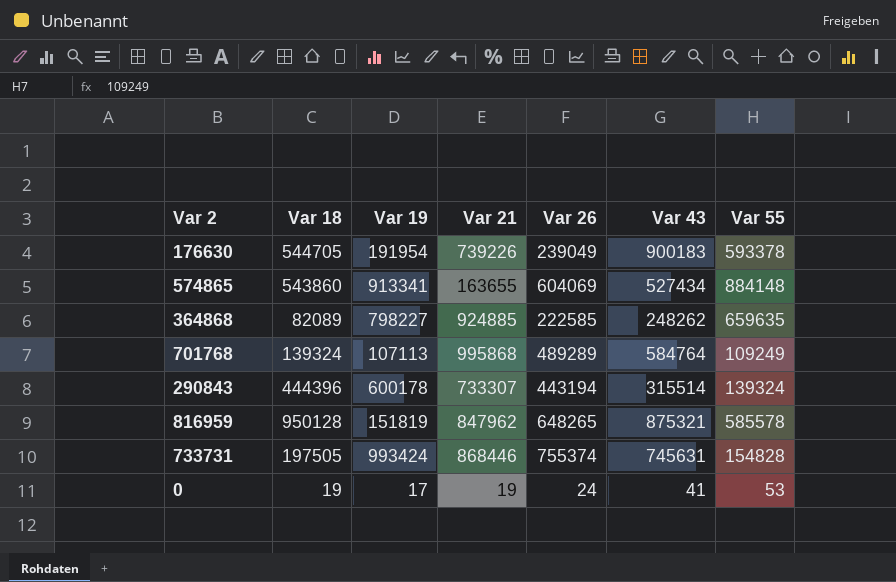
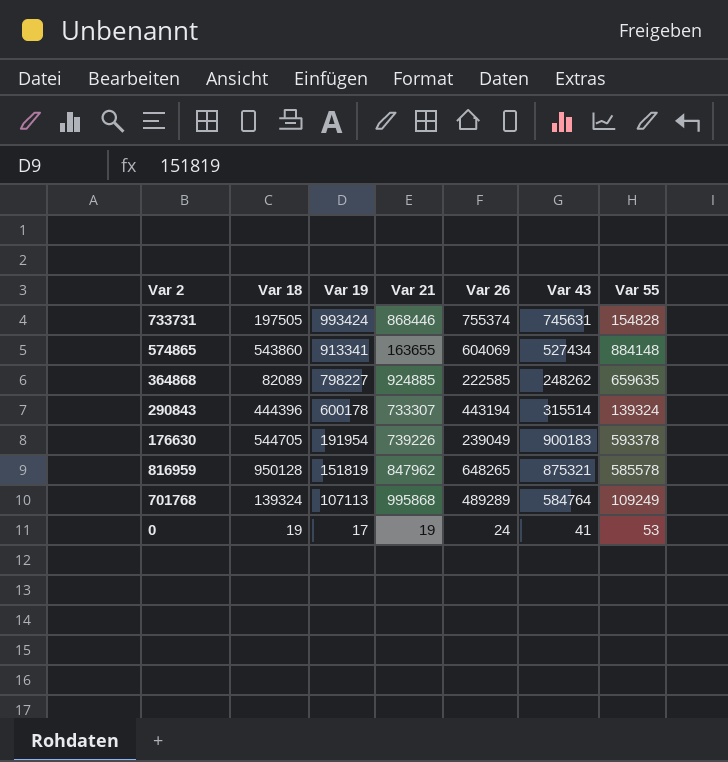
row order: none -> Var 19 descending

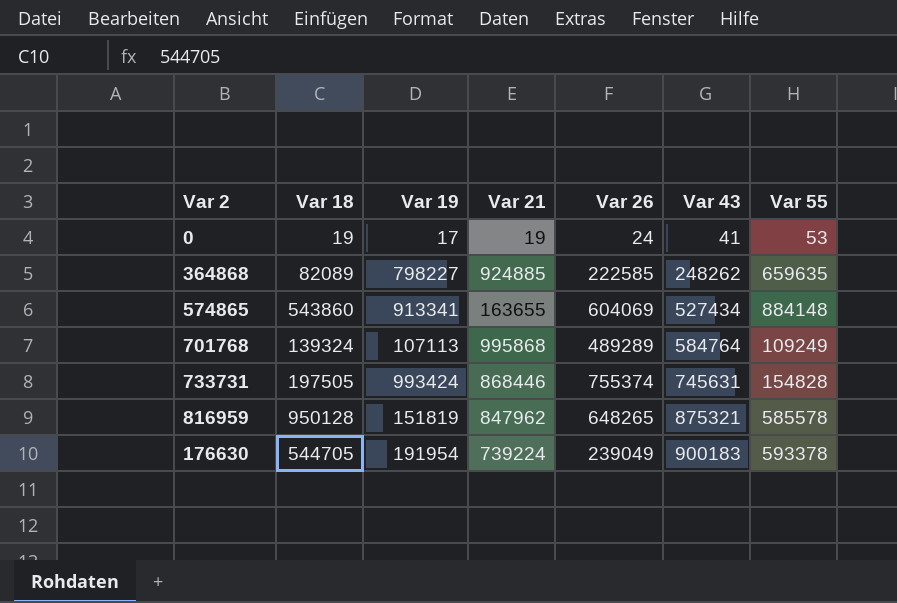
row order: Var 19 descending -> Var 43 ascending
row 290843: 444396 | 600178 | 733307 | 443194 | 315514 | 139324 -> none
176630 | Var 21: 739226 -> 739224

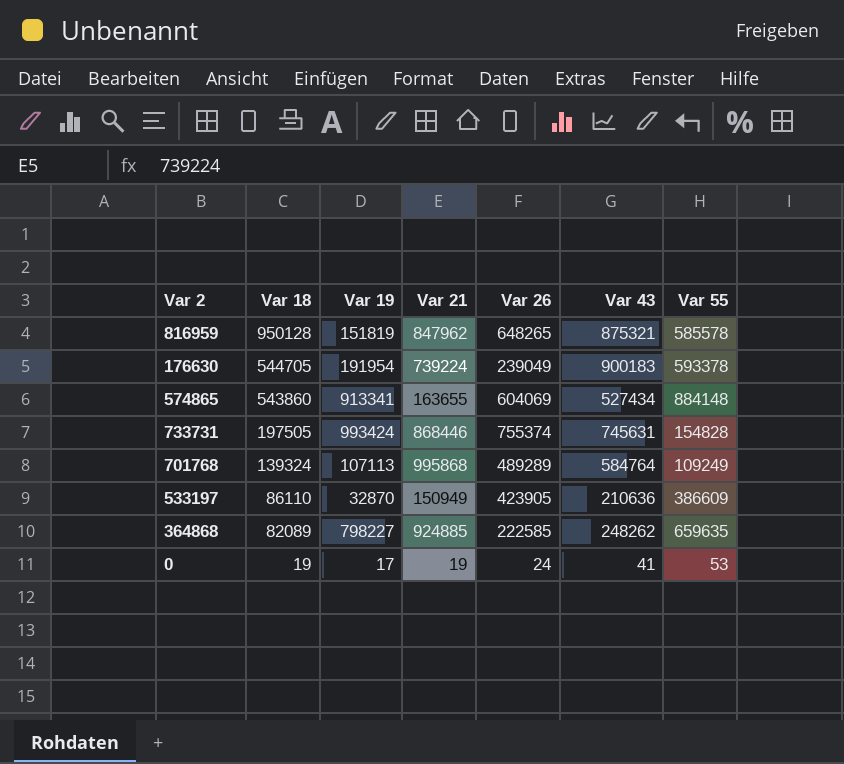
row order: Var 43 ascending -> Var 18 descending
row 533197: none -> 86110 | 32870 | 150949 | 423905 | 210636 | 386609

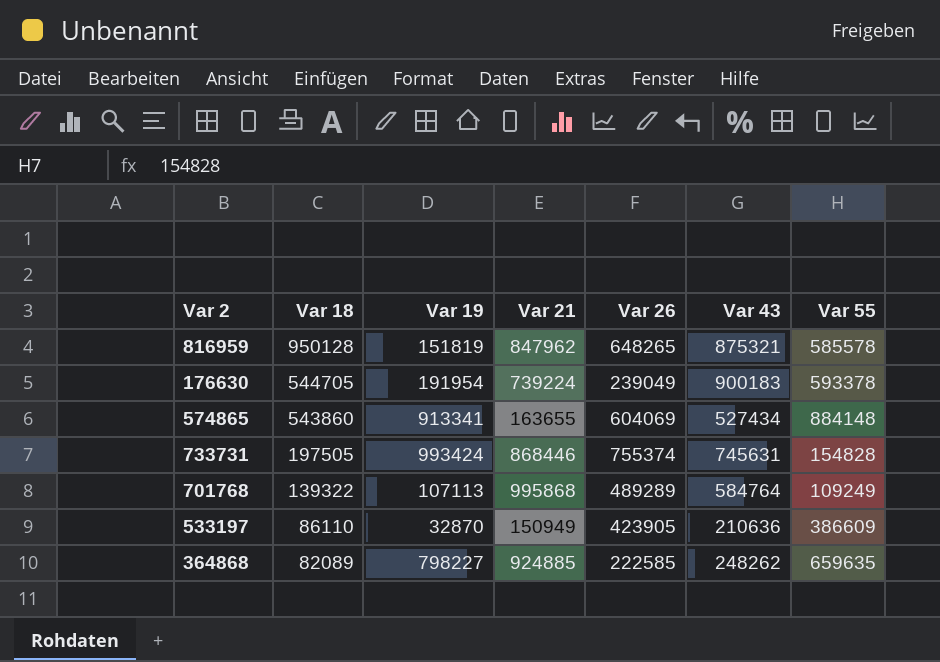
row 0: 19 | 17 | 19 | 24 | 41 | 53 -> none
701768 | Var 18: 139324 -> 139322

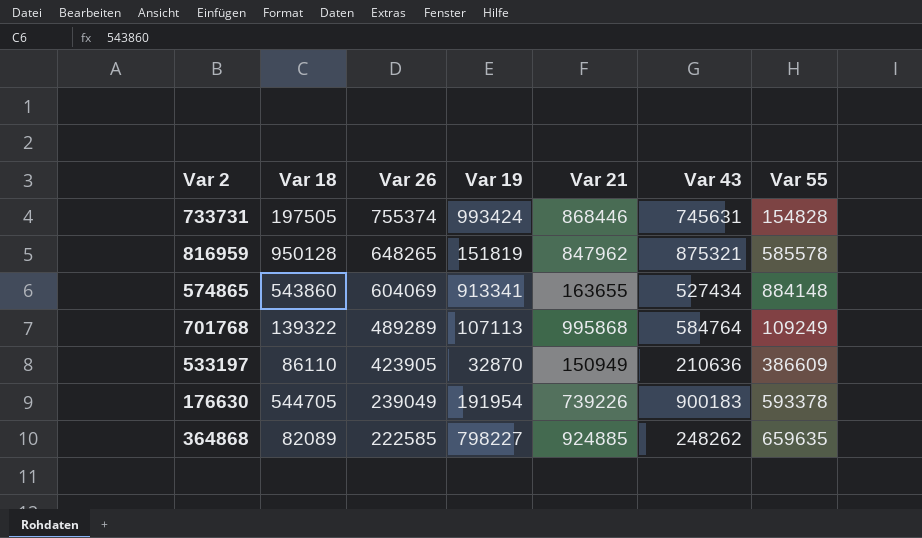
row order: Var 18 descending -> Var 26 descending
column Var 26 | position: 5 -> 3
176630 | Var 21: 739224 -> 739226

